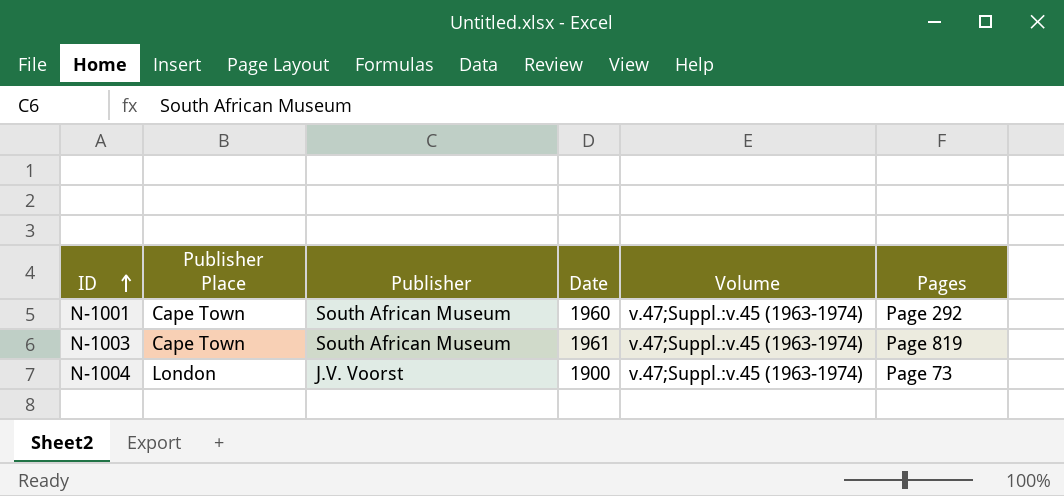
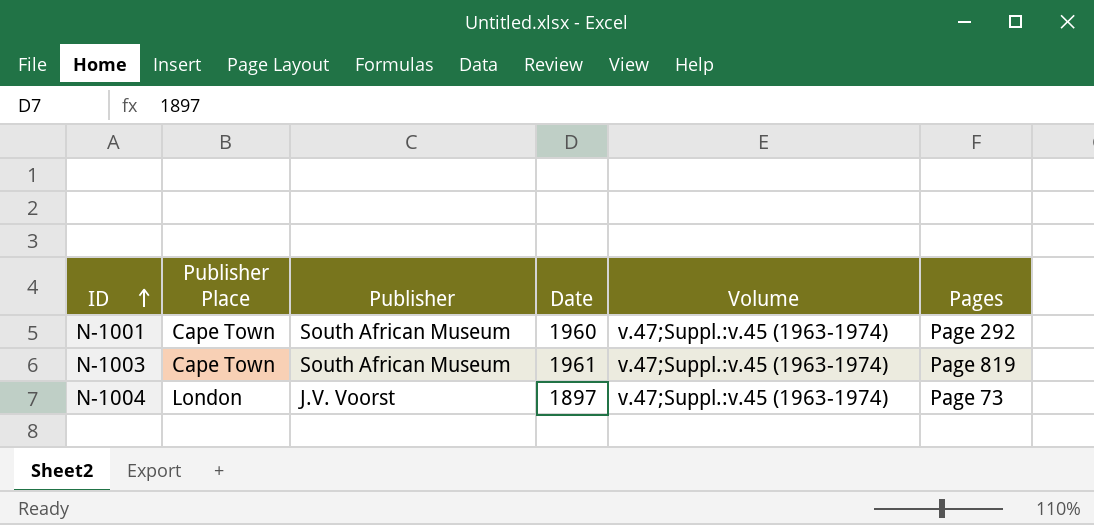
N-1004 | Date: 1900 -> 1897

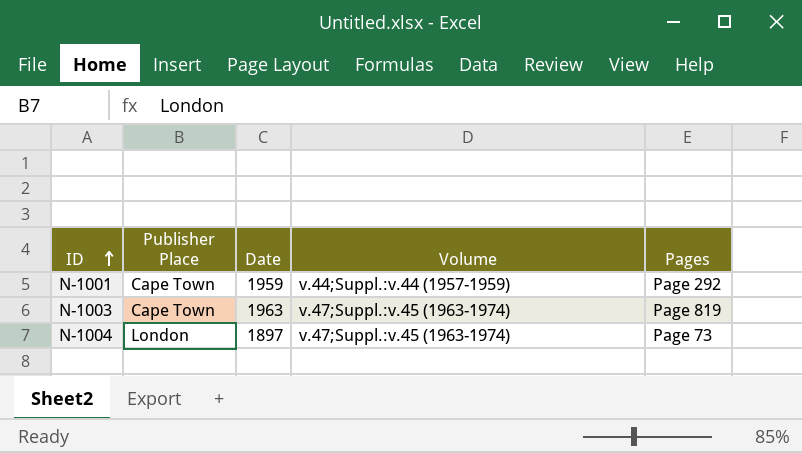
column Publisher | position: 3 -> none
N-1001 | Date: 1960 -> 1959
N-1001 | Volume: v.47;Suppl.:v.45 (1963-1974) -> v.44;Suppl.:v.44 (1957-1959)
N-1003 | Date: 1961 -> 1963

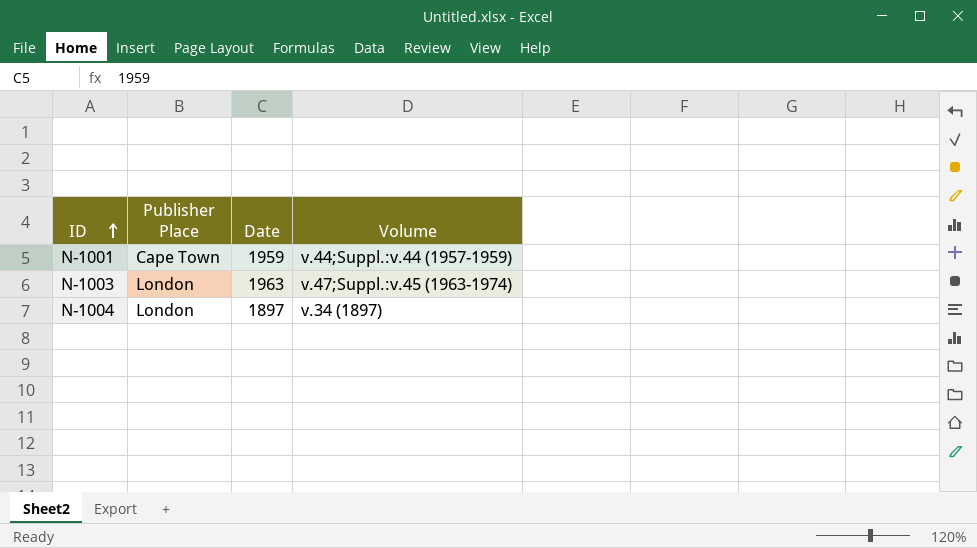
column Pages | position: 5 -> none
N-1003 | Publisher Place: Cape Town -> London
N-1004 | Volume: v.47;Suppl.:v.45 (1963-1974) -> v.34 (1897)

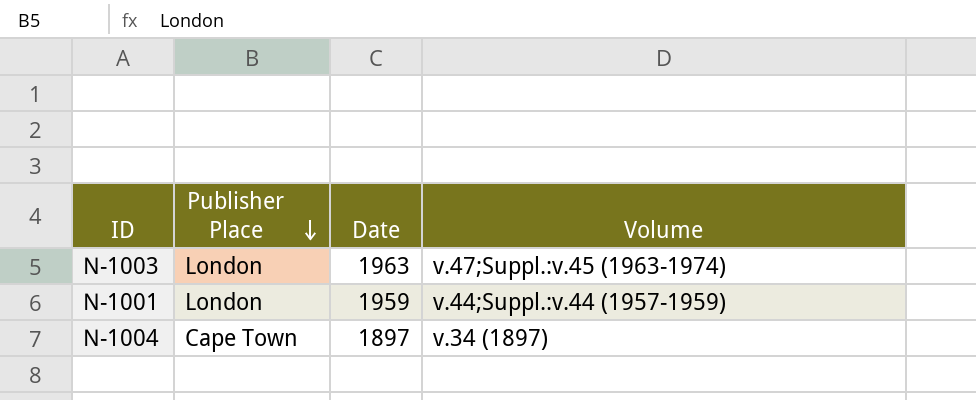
row order: ID ascending -> Publisher Place descending
N-1001 | Publisher Place: Cape Town -> London
N-1004 | Publisher Place: London -> Cape Town

